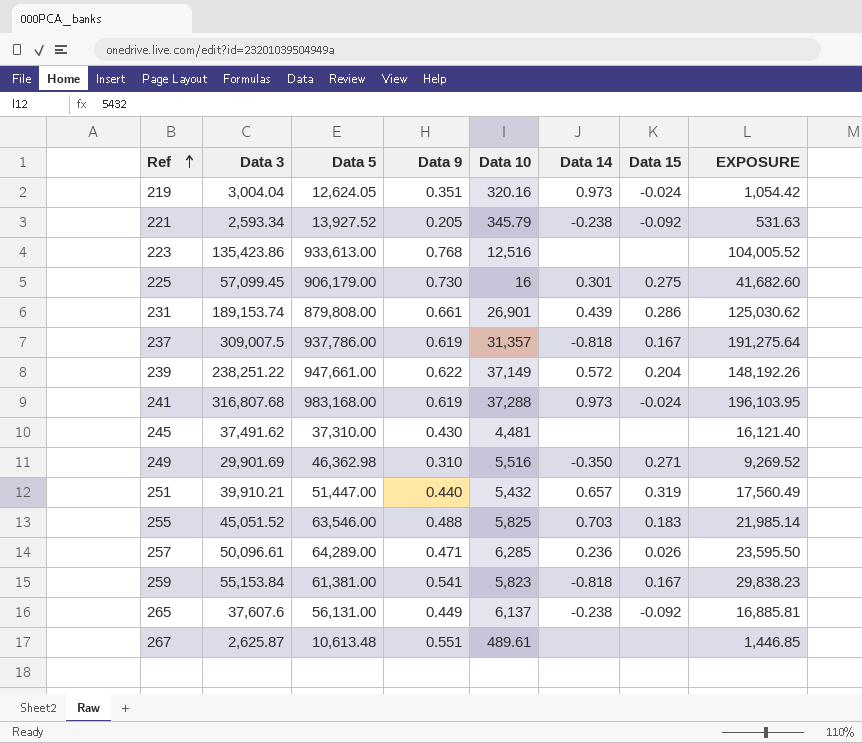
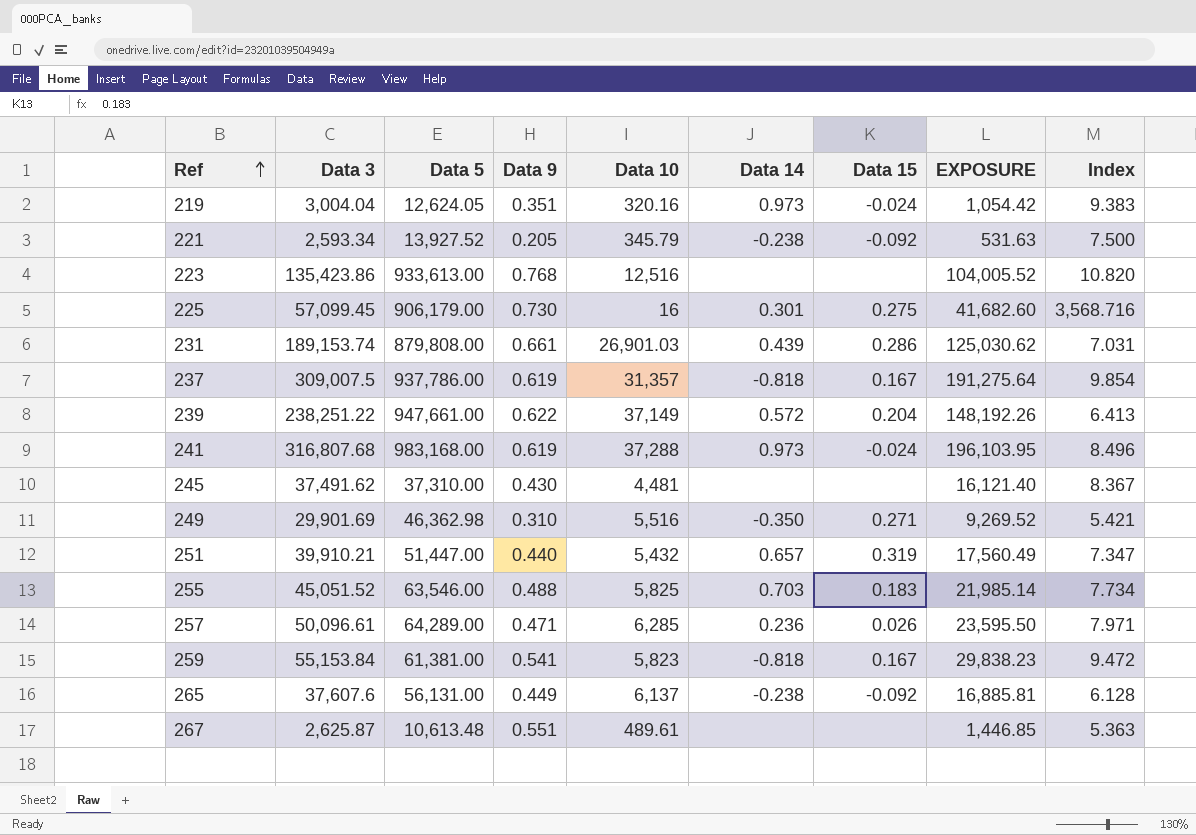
column Index | formula: none -> [Data 3] / [Data 10]
231 | Data 10: 26,901 -> 26,901.03

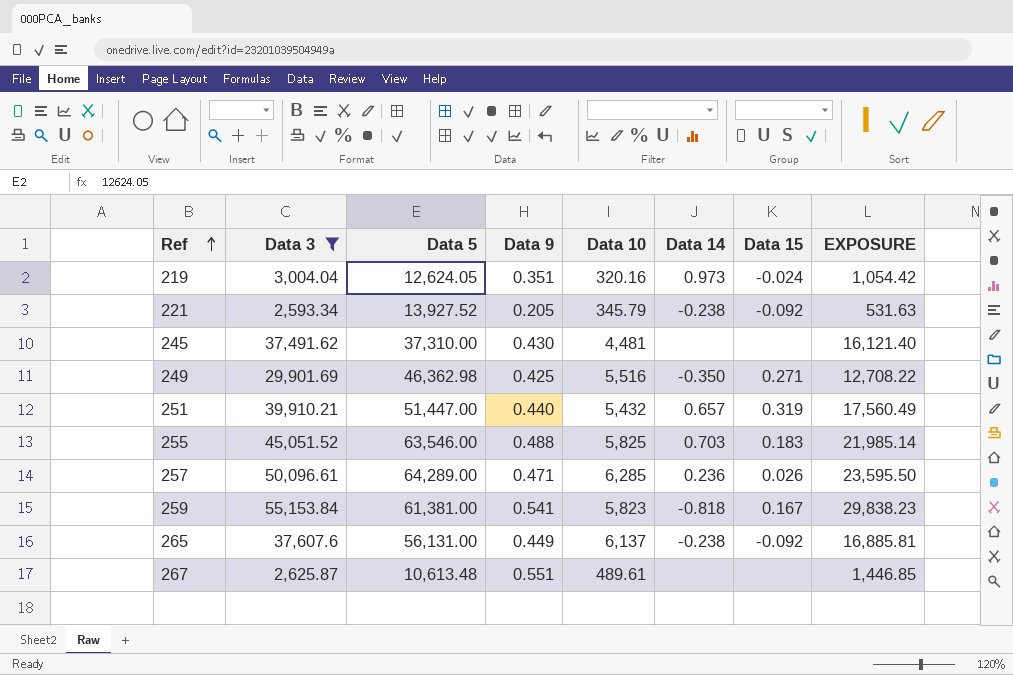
filter: none -> Data 3 <= 55,153.84
column Index | formula: [Data 3] / [Data 10] -> none
249 | Data 9: 0.310 -> 0.425
249 | EXPOSURE: 9,269.52 -> 12,708.22

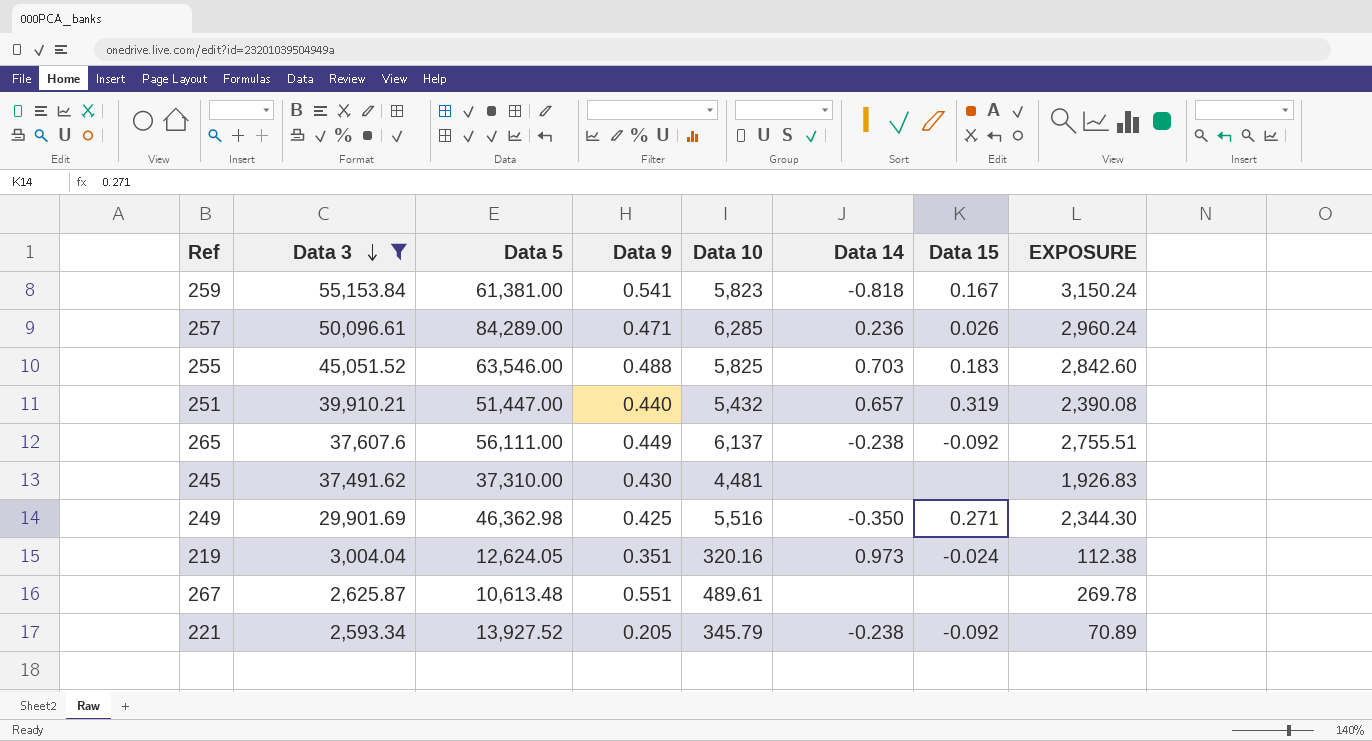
row order: Ref ascending -> Data 3 descending
column EXPOSURE | formula: [Data 3] * [Data 9] -> [Data 9] * [Data 10]
257 | Data 5: 64,289.00 -> 84,289.00
265 | Data 5: 56,131.00 -> 56,111.00

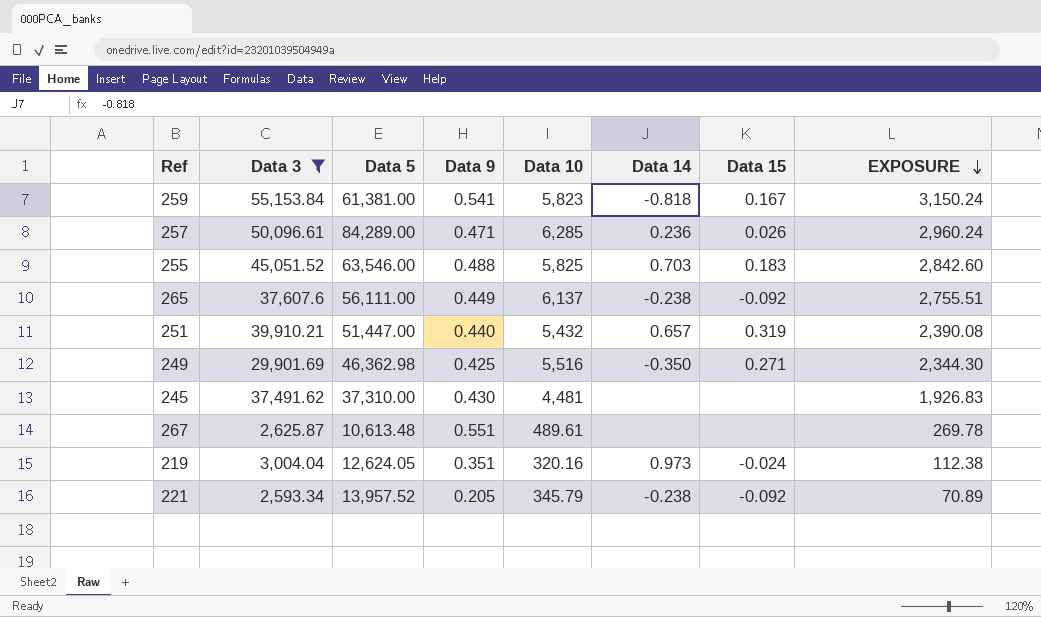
row order: Data 3 descending -> EXPOSURE descending
221 | Data 5: 13,927.52 -> 13,957.52

